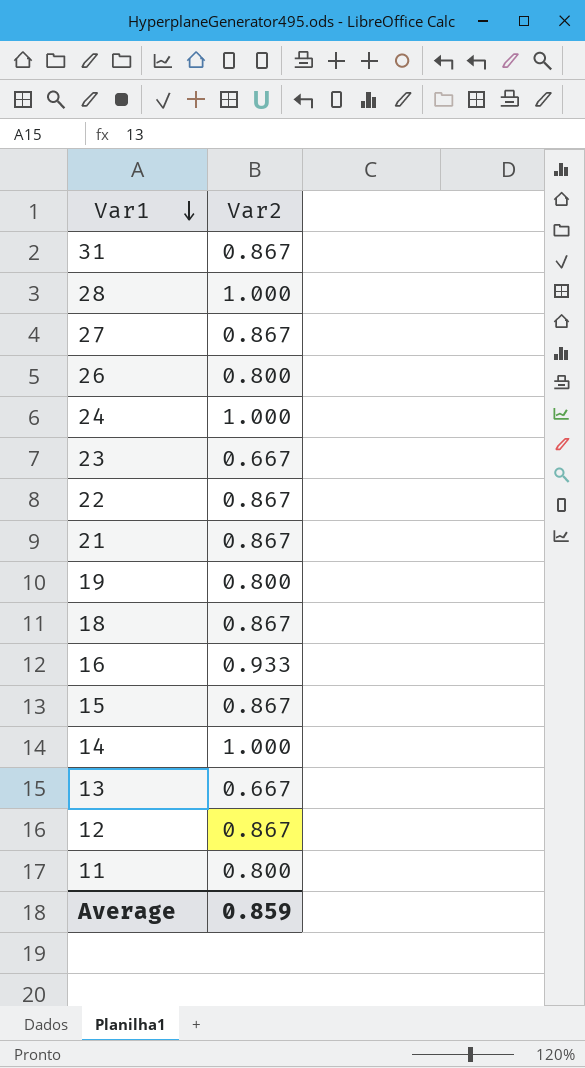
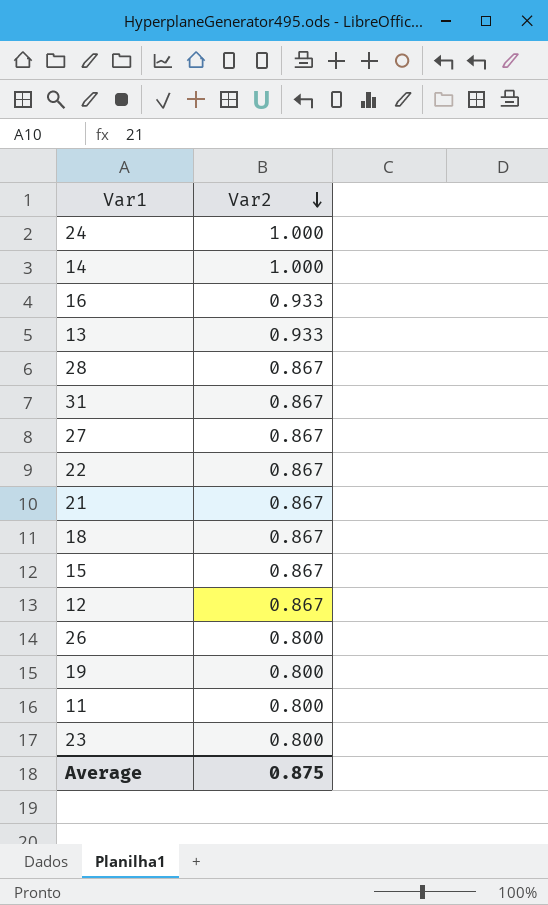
row order: Var1 descending -> Var2 descending
13 | Var2: 0.667 -> 0.933
28 | Var2: 1.000 -> 0.867
23 | Var2: 0.667 -> 0.800
Average | Var2: 0.859 -> 0.875

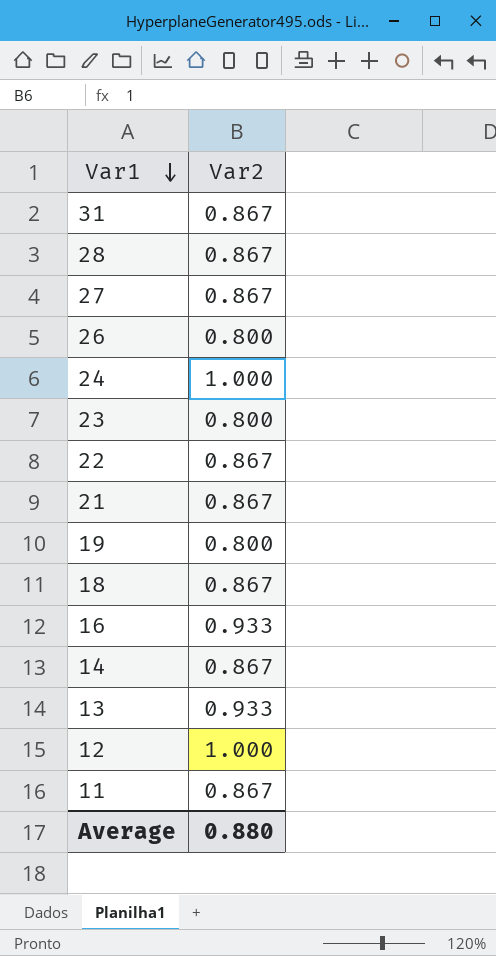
row order: Var2 descending -> Var1 descending
row 15: 0.867 -> none
14 | Var2: 1.000 -> 0.867
12 | Var2: 0.867 -> 1.000
11 | Var2: 0.800 -> 0.867
Average | Var2: 0.875 -> 0.880

